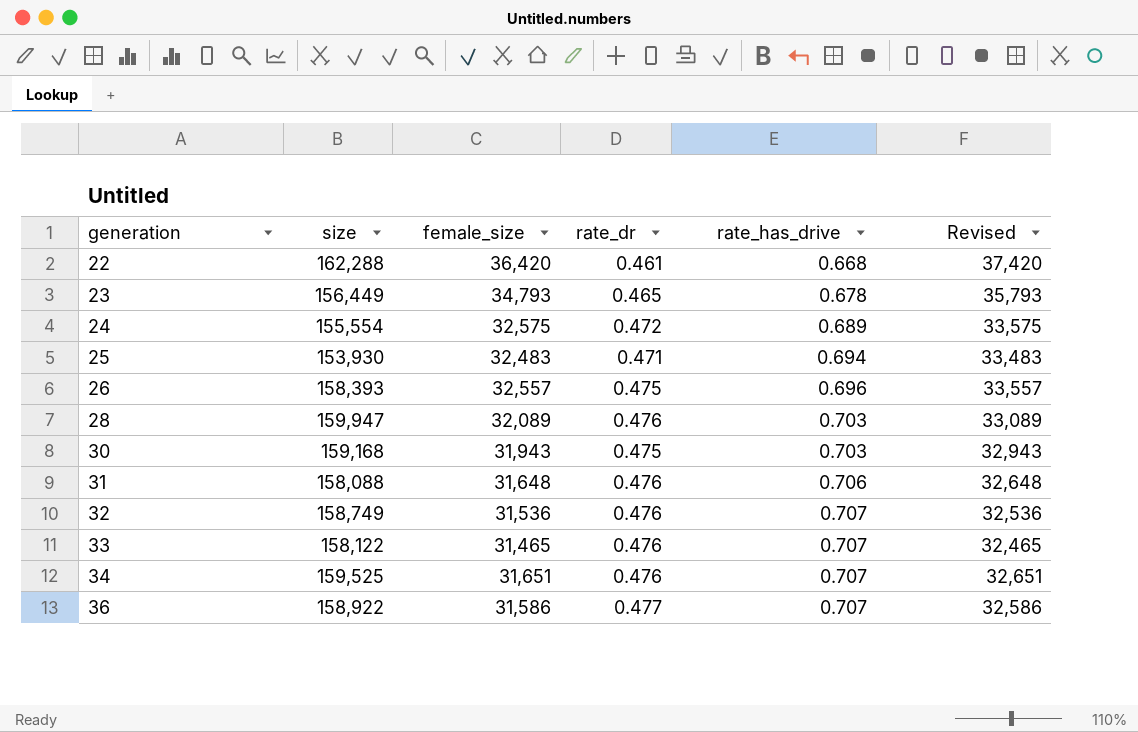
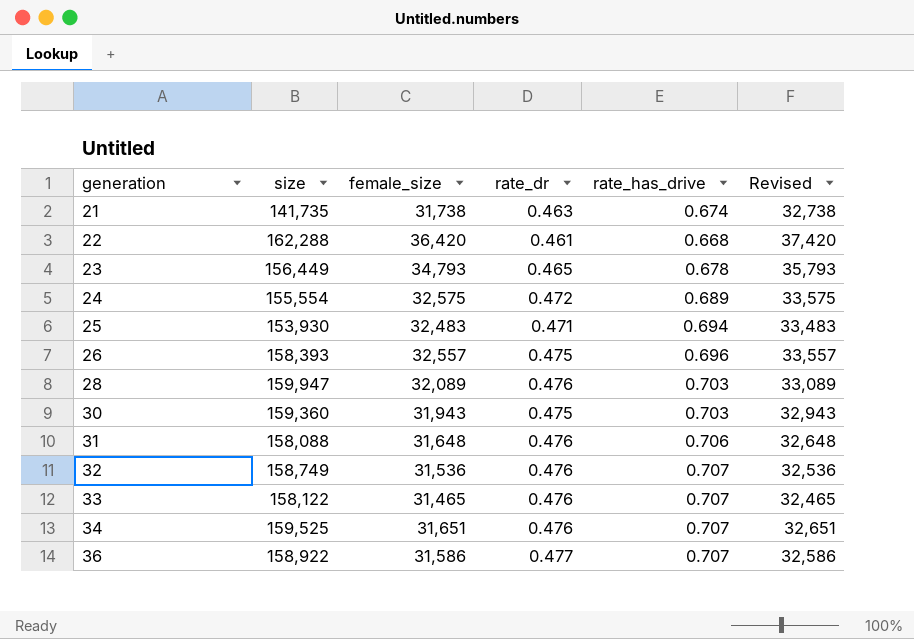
row 21: none -> 141,735 | 31,738 | 0.463 | 0.674 | 32,738
30 | size: 159,168 -> 159,360

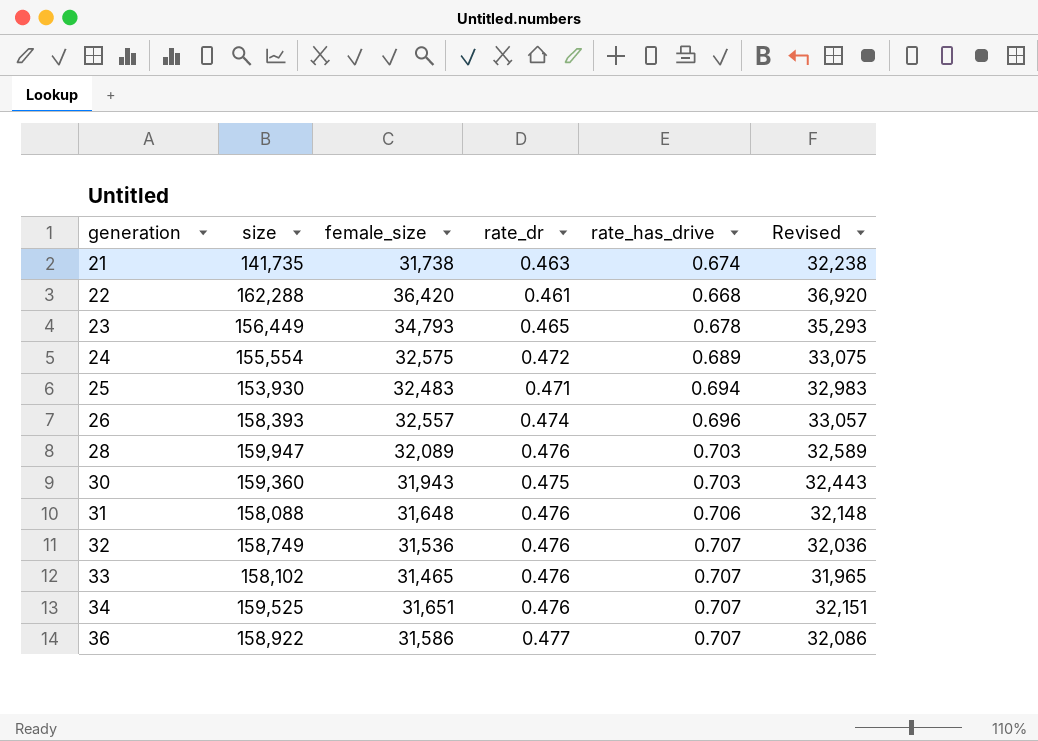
column Revised | formula: [female_size] + 1000 -> [female_size] + 500
26 | rate_dr: 0.475 -> 0.474
33 | size: 158,122 -> 158,102

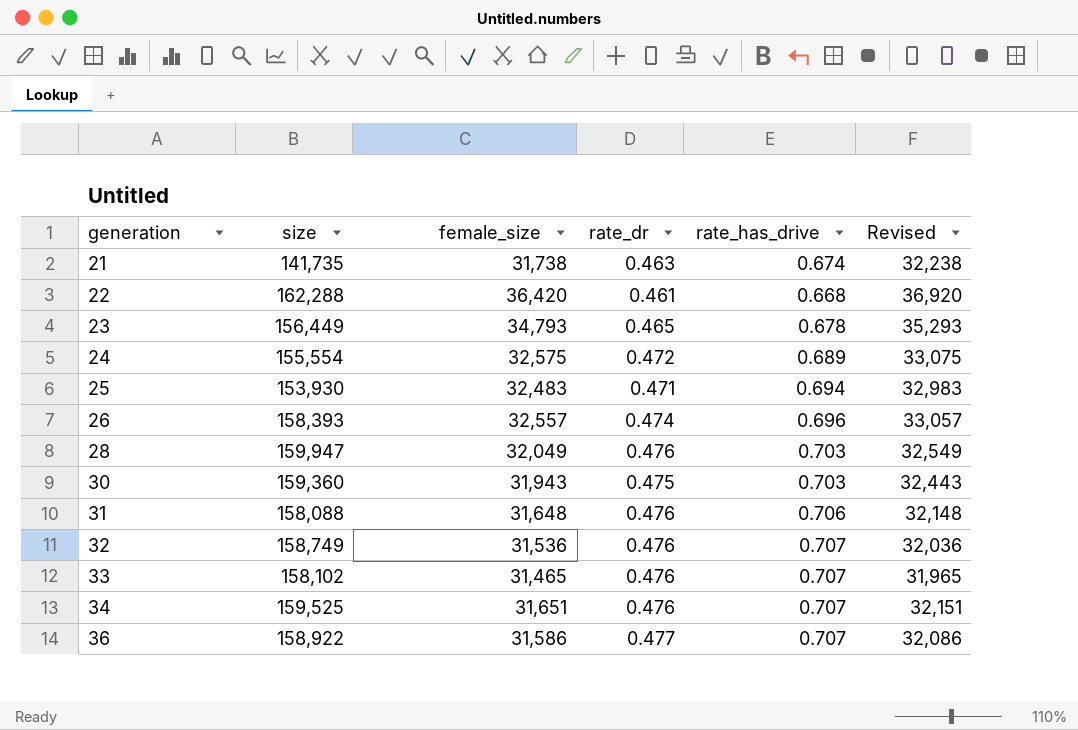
28 | female_size: 32,089 -> 32,049
28 | Revised: 32,589 -> 32,549

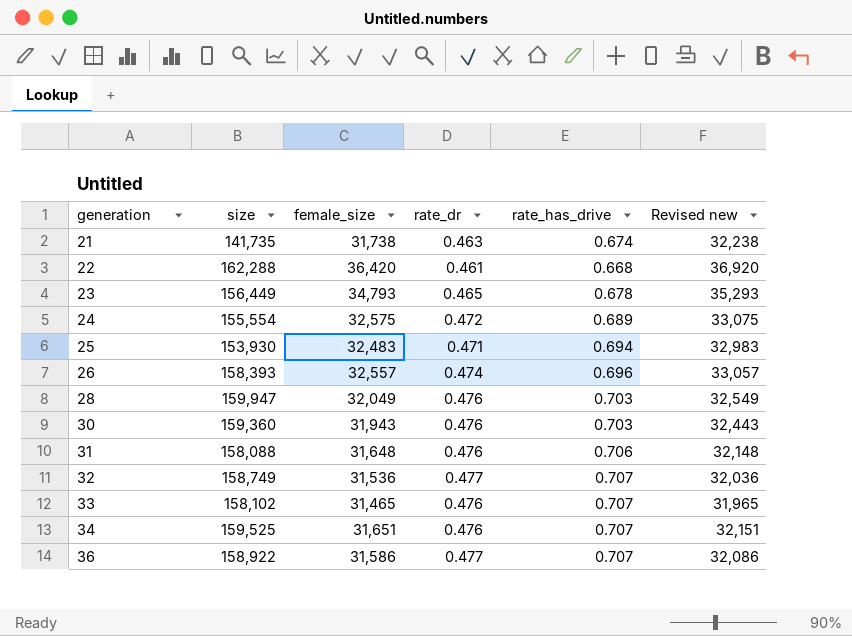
column name: Revised -> Revised new
30 | rate_dr: 0.475 -> 0.476
32 | rate_dr: 0.476 -> 0.477

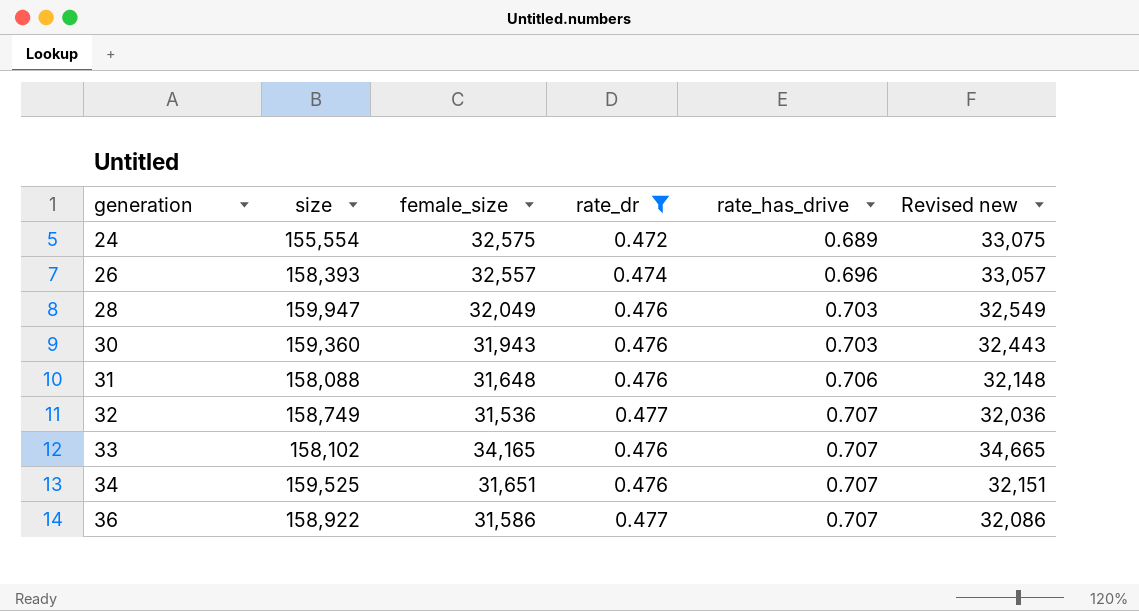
filter: none -> rate_dr >= 0.472
33 | female_size: 31,465 -> 34,165
33 | Revised new: 31,965 -> 34,665

